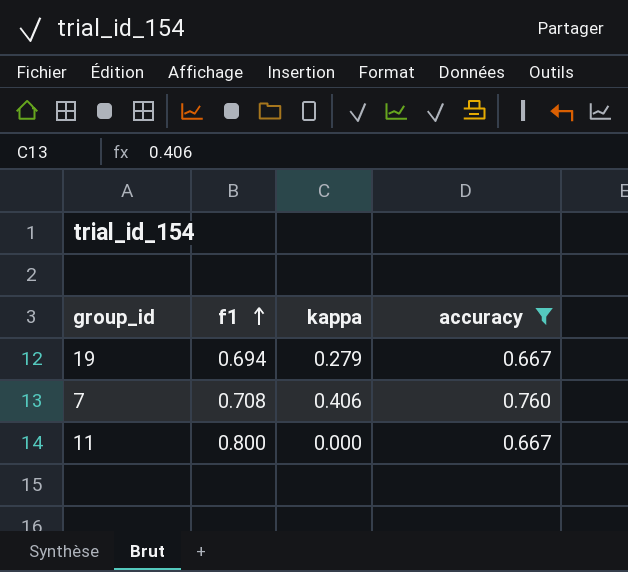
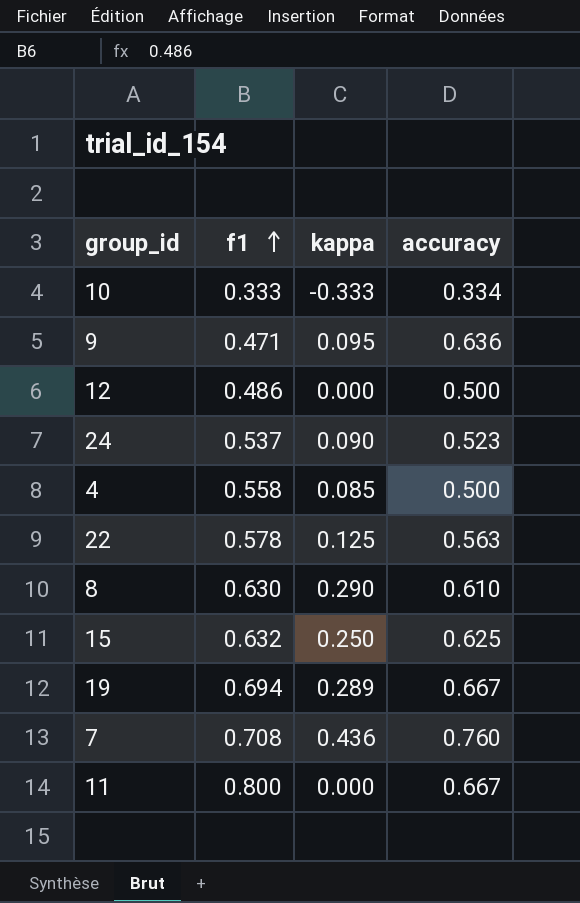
filter: accuracy >= 0.667 -> none
19 | kappa: 0.279 -> 0.289
7 | kappa: 0.406 -> 0.436

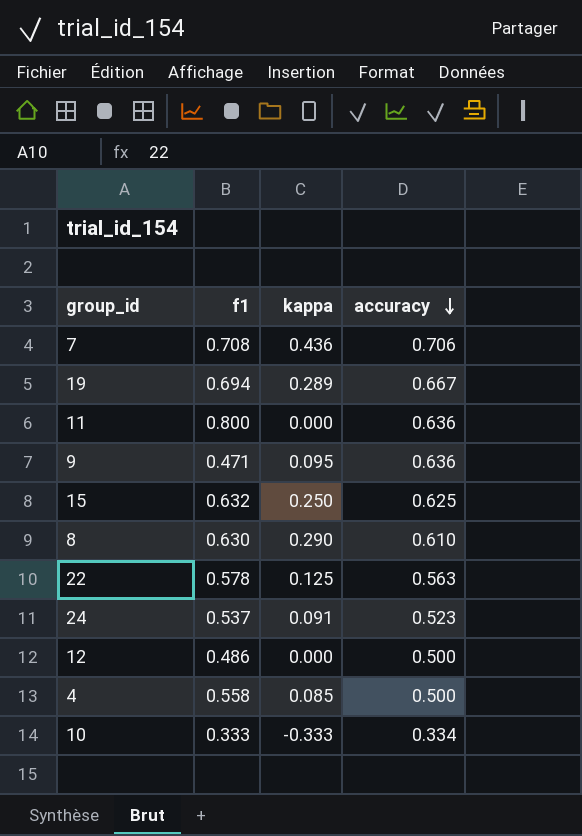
row order: f1 ascending -> accuracy descending
7 | accuracy: 0.760 -> 0.706
11 | accuracy: 0.667 -> 0.636
24 | kappa: 0.090 -> 0.091

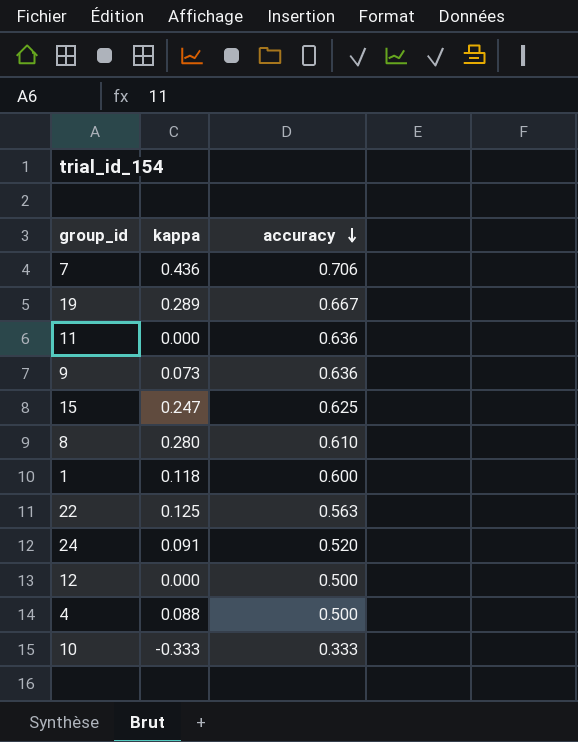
column f1 | position: 2 -> none
9 | kappa: 0.095 -> 0.073
15 | kappa: 0.250 -> 0.247
8 | kappa: 0.290 -> 0.280
row 1: none -> 0.118 | 0.600
24 | accuracy: 0.523 -> 0.520
4 | kappa: 0.085 -> 0.088
10 | accuracy: 0.334 -> 0.333

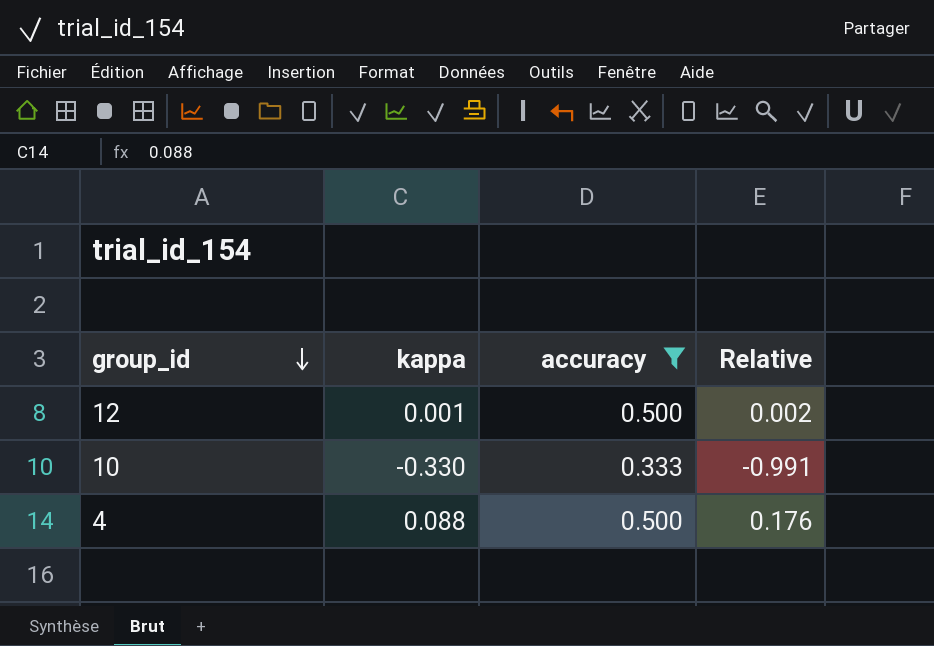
filter: none -> accuracy <= 0.500
row order: accuracy descending -> group_id descending
column Relative | formula: none -> [kappa] / [accuracy]
12 | kappa: 0.000 -> 0.001
10 | kappa: -0.333 -> -0.330

